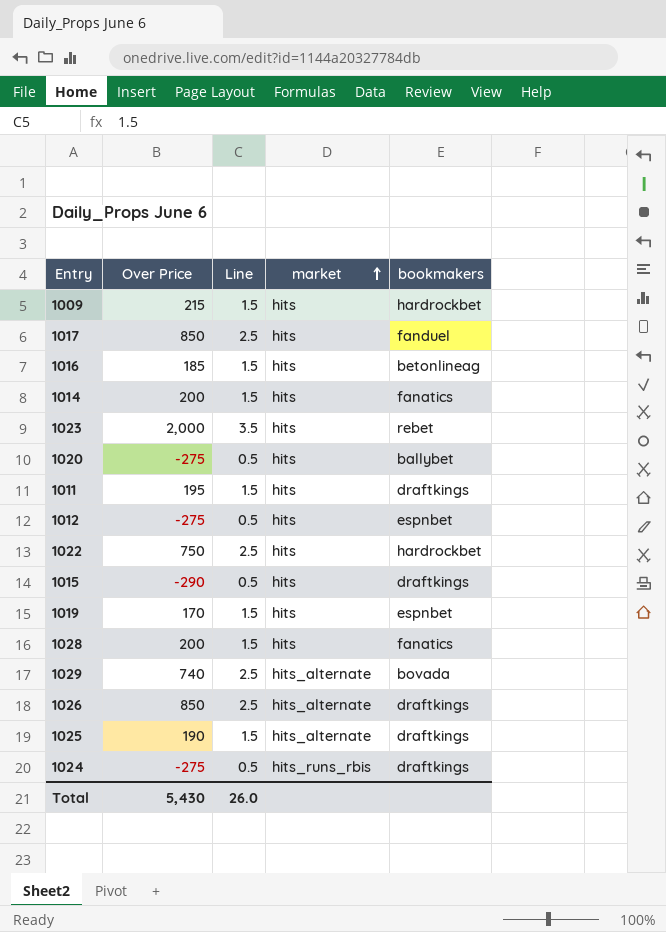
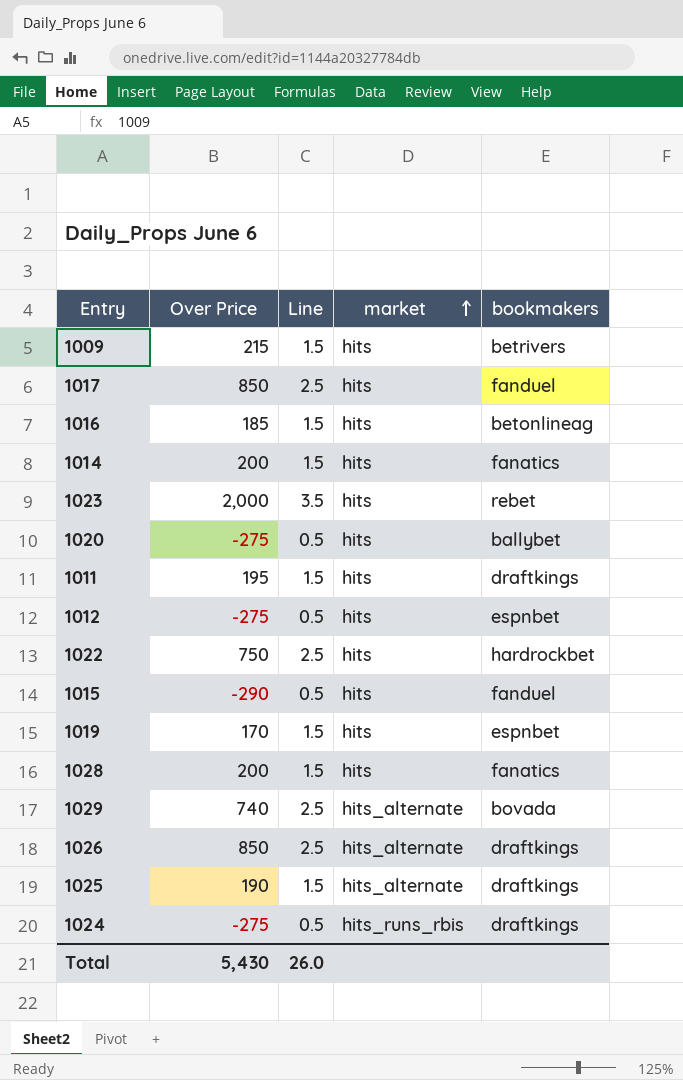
1009 | bookmakers: hardrockbet -> betrivers
1015 | bookmakers: draftkings -> fanduel

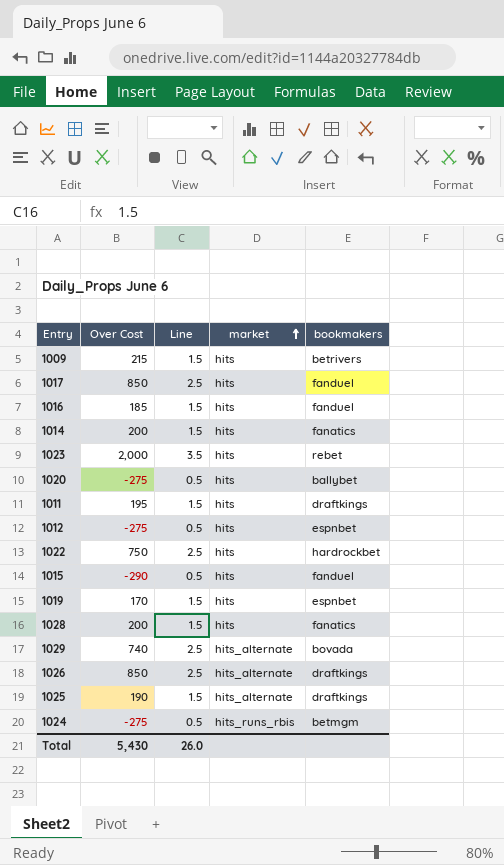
column name: Over Price -> Over Cost
1016 | bookmakers: betonlineag -> fanduel
1024 | bookmakers: draftkings -> betmgm

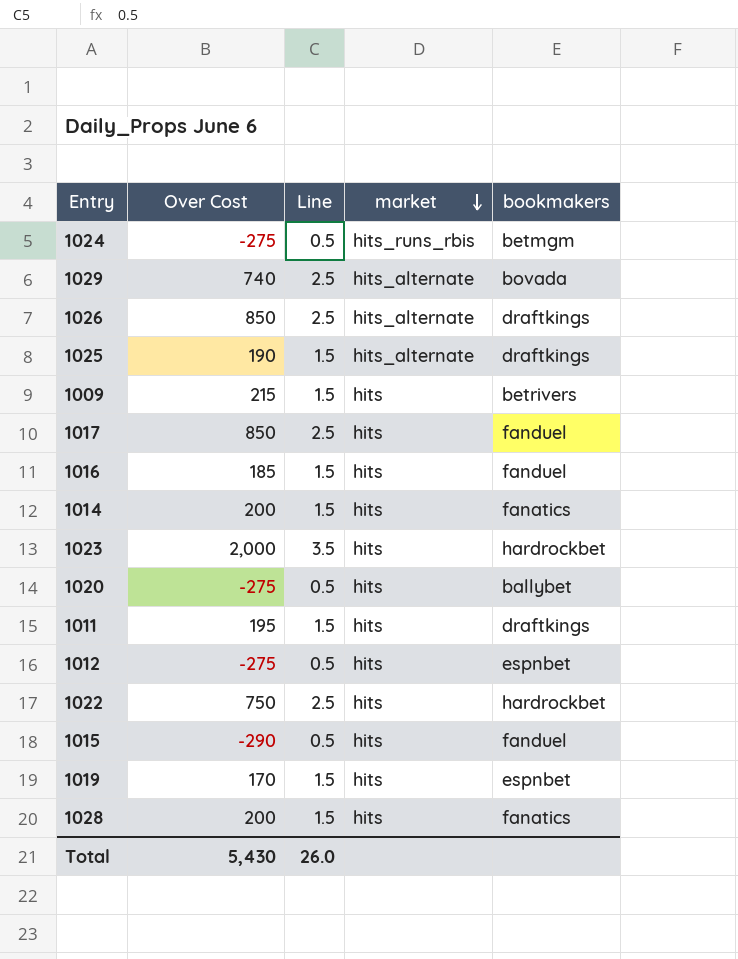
row order: market ascending -> market descending
1023 | bookmakers: rebet -> hardrockbet

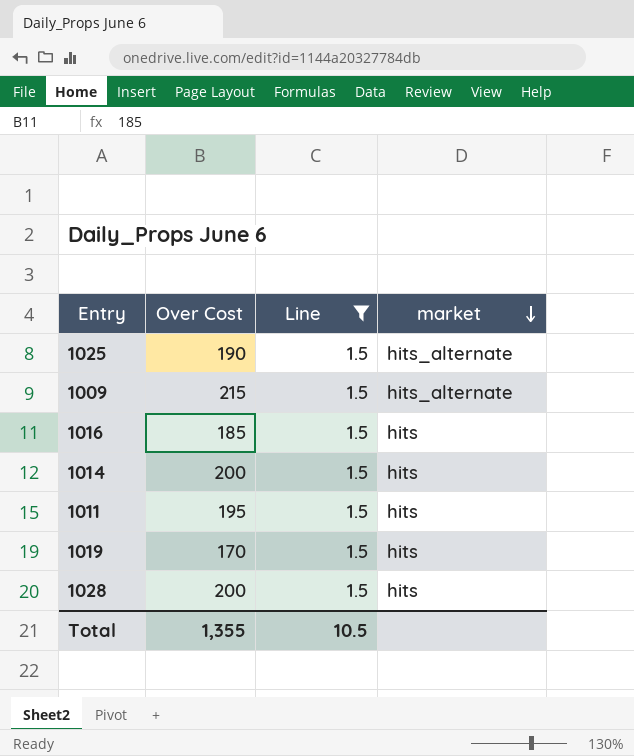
filter: none -> Line = 1.5
column bookmakers | position: 5 -> none
1009 | market: hits -> hits_alternate
Total | Over Cost: 5,430 -> 1,355
Total | Line: 26.0 -> 10.5

